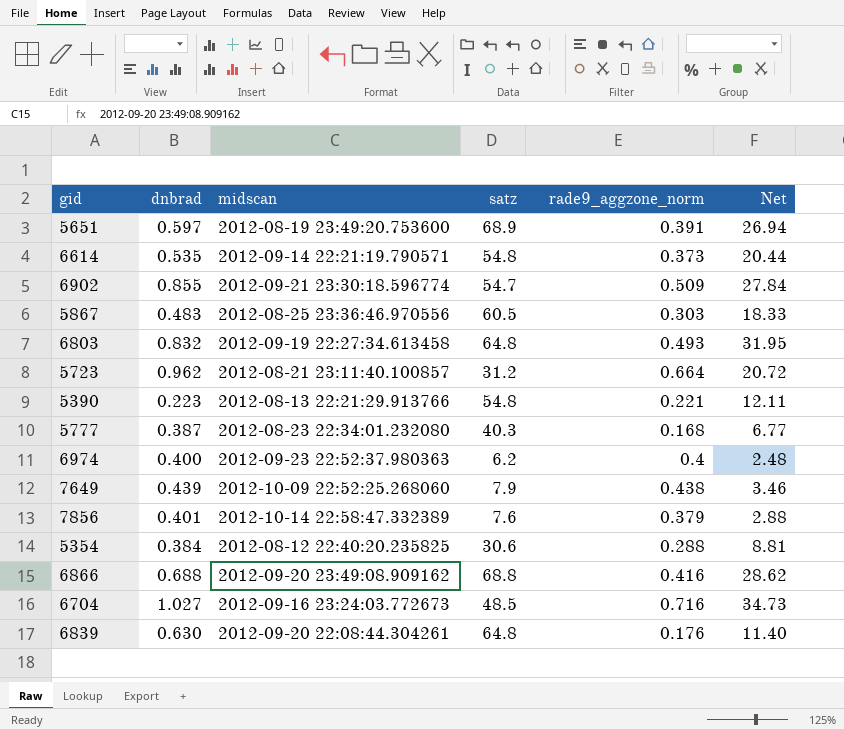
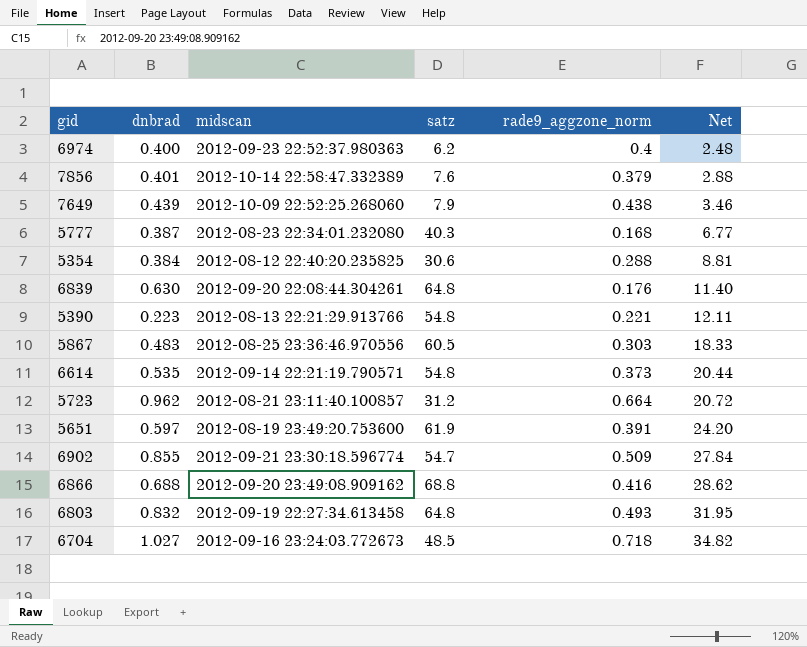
row order: none -> Net ascending
5651 | satz: 68.9 -> 61.9
5651 | Net: 26.94 -> 24.20
6704 | rade9_aggzone_norm: 0.716 -> 0.718
6704 | Net: 34.73 -> 34.82

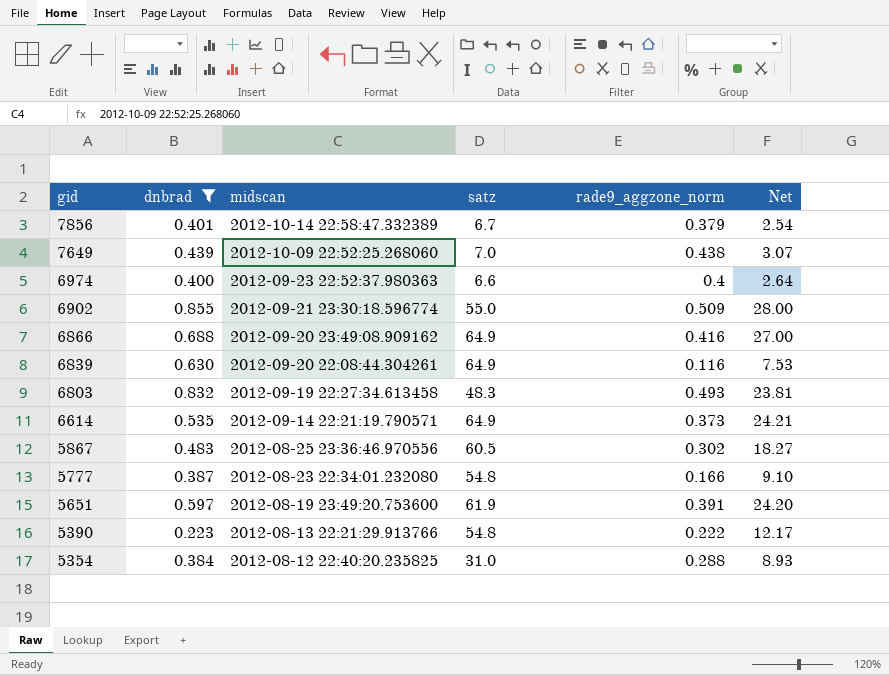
filter: none -> dnbrad <= 0.855
row order: Net ascending -> gid descending
7856 | satz: 7.6 -> 6.7
7856 | Net: 2.88 -> 2.54
7649 | satz: 7.9 -> 7.0
7649 | Net: 3.46 -> 3.07
6974 | satz: 6.2 -> 6.6
6974 | Net: 2.48 -> 2.64
6902 | satz: 54.7 -> 55.0
6902 | Net: 27.84 -> 28.00
6866 | satz: 68.8 -> 64.9
6866 | Net: 28.62 -> 27.00
6839 | satz: 64.8 -> 64.9
6839 | rade9_aggzone_norm: 0.176 -> 0.116
6839 | Net: 11.40 -> 7.53
6803 | satz: 64.8 -> 48.3
6803 | Net: 31.95 -> 23.81
6614 | satz: 54.8 -> 64.9
6614 | Net: 20.44 -> 24.21
5867 | rade9_aggzone_norm: 0.303 -> 0.302
5867 | Net: 18.33 -> 18.27
5777 | satz: 40.3 -> 54.8
5777 | rade9_aggzone_norm: 0.168 -> 0.166
5777 | Net: 6.77 -> 9.10
5390 | rade9_aggzone_norm: 0.221 -> 0.222
5390 | Net: 12.11 -> 12.17
5354 | satz: 30.6 -> 31.0
5354 | Net: 8.81 -> 8.93

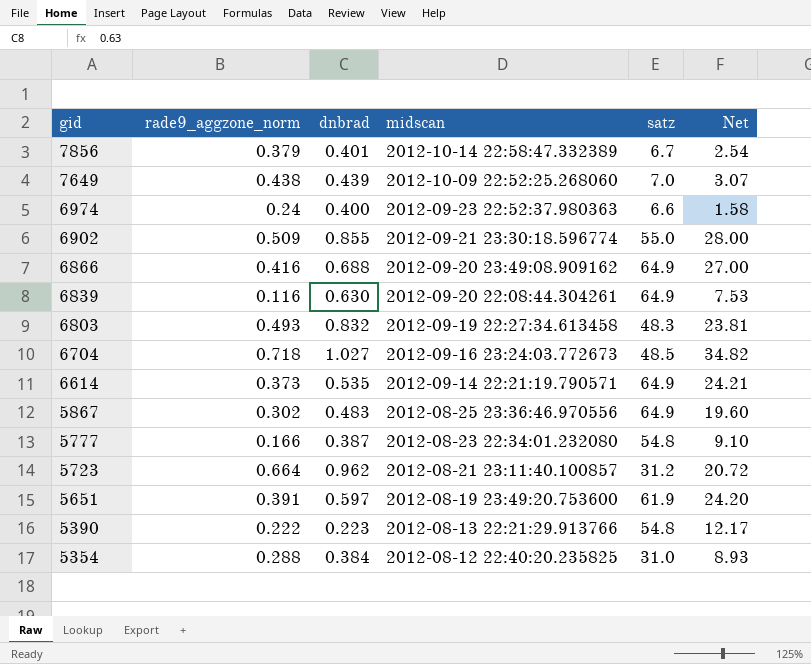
filter: dnbrad <= 0.855 -> none
column rade9_aggzone_norm | position: 5 -> 2
6974 | rade9_aggzone_norm: 0.4 -> 0.24
6974 | Net: 2.64 -> 1.58
5867 | satz: 60.5 -> 64.9
5867 | Net: 18.27 -> 19.60

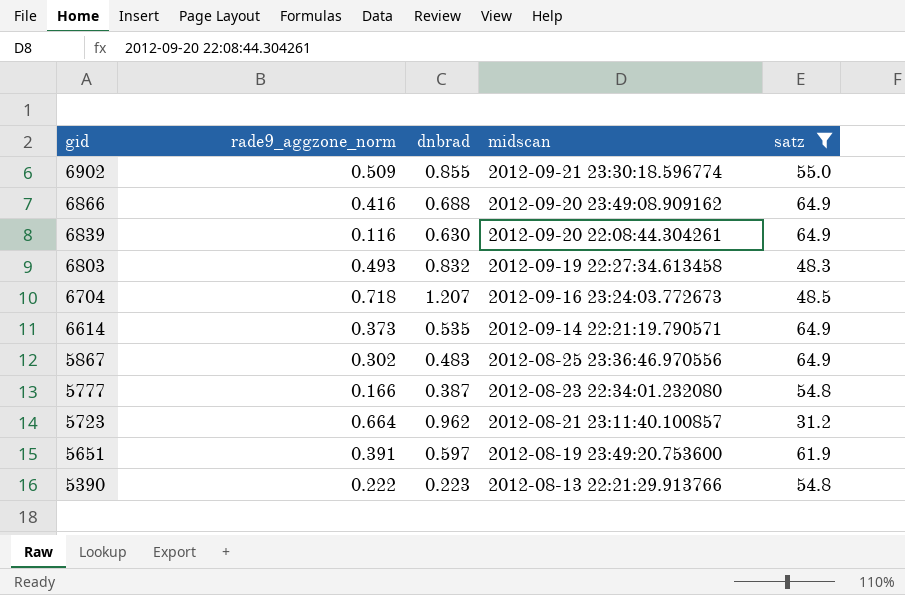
filter: none -> satz >= 31.2
column Net | formula: [rade9_aggzone_norm] * [satz] -> none
6704 | dnbrad: 1.027 -> 1.207

